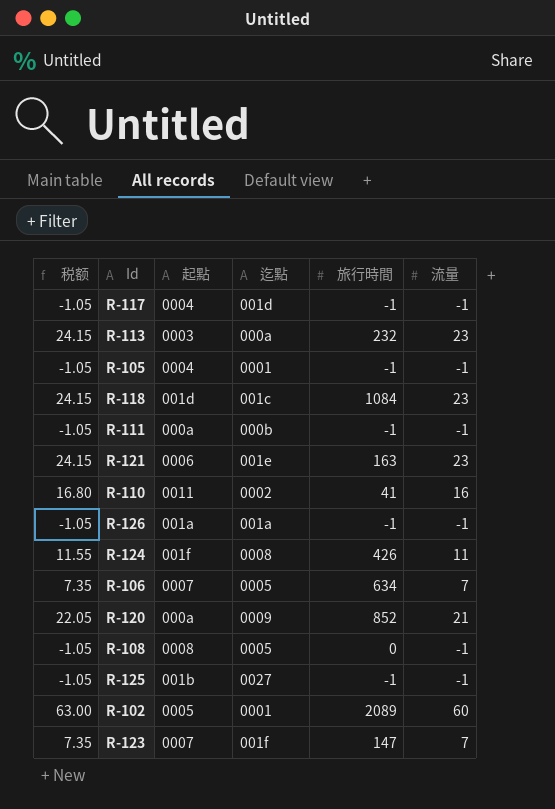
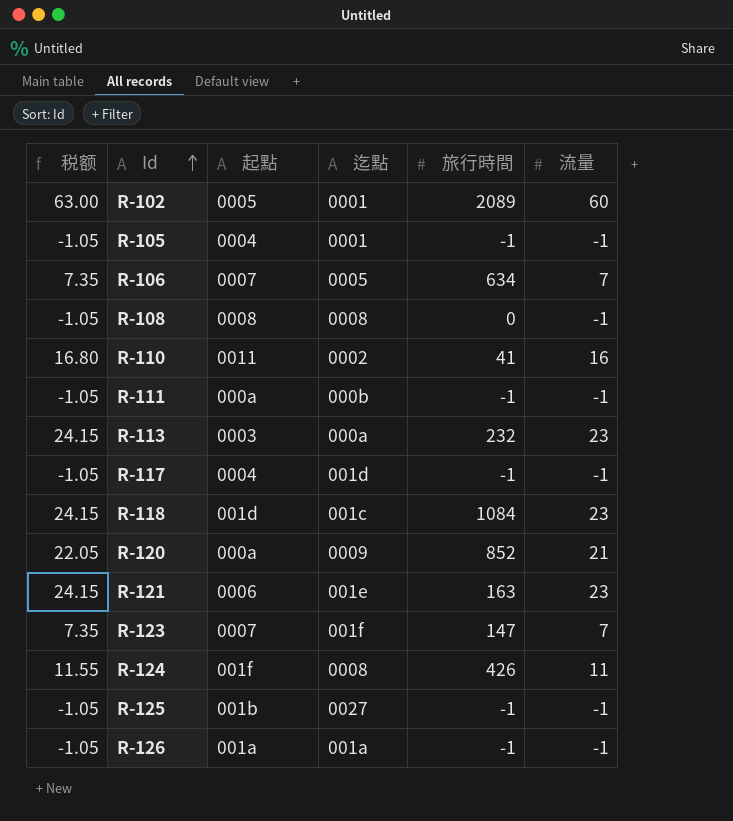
row order: none -> Id ascending
R-108 | 迄點: 0005 -> 0008

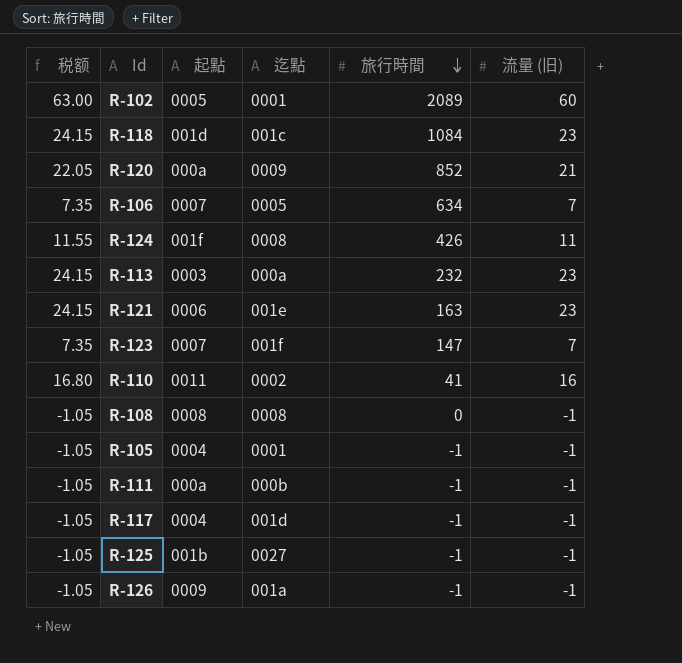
row order: Id ascending -> 旅行時間 descending
column name: 流量 -> 流量 (旧)
R-126 | 起點: 001a -> 0009

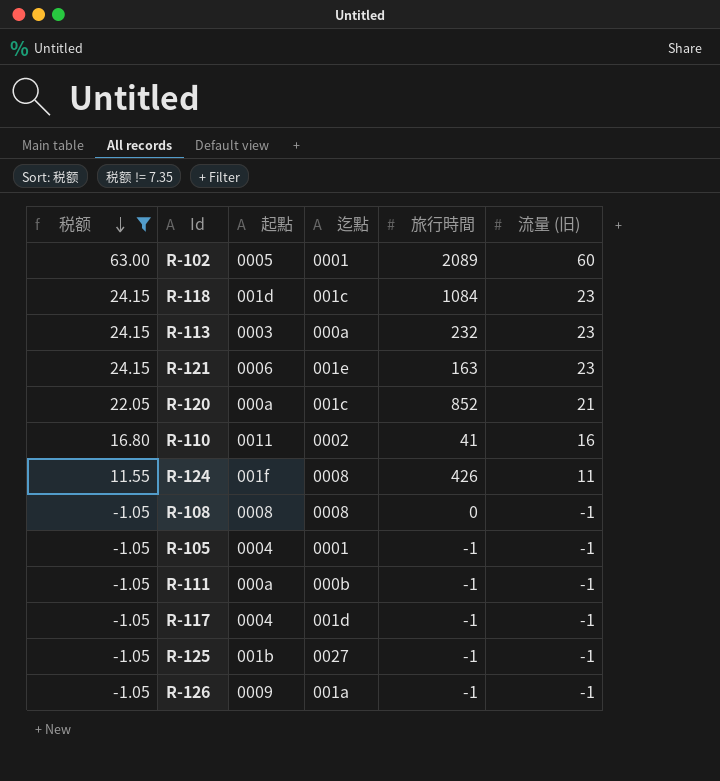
filter: none -> 税额 != 7.35
row order: 旅行時間 descending -> 税额 descending
R-120 | 迄點: 0009 -> 001c

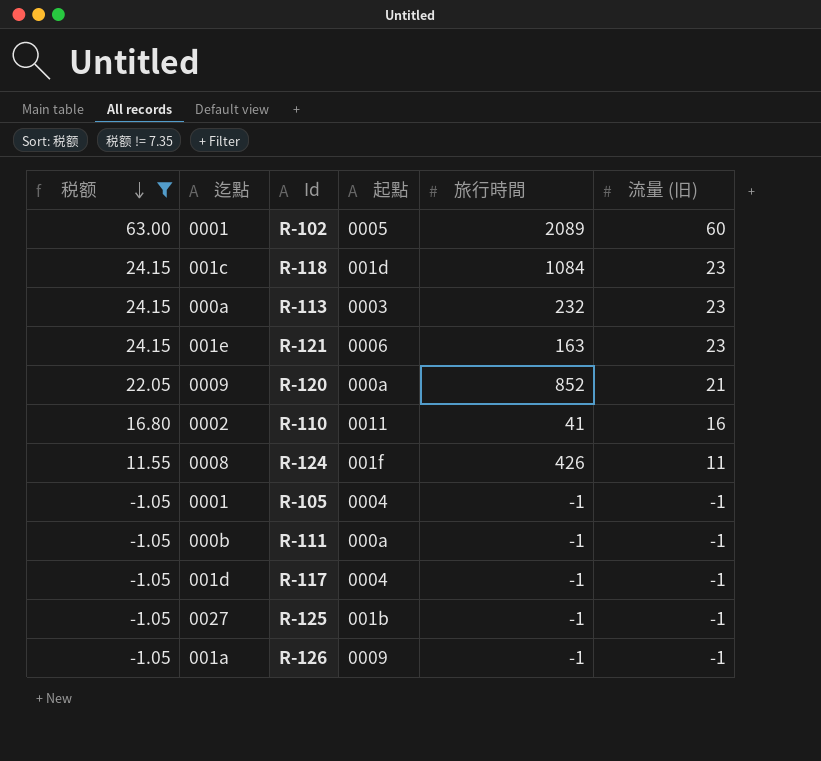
column 迄點 | position: 4 -> 2
row R-108: -1.05 | 0008 | 0008 | 0 | -1 -> none
R-120 | 迄點: 001c -> 0009

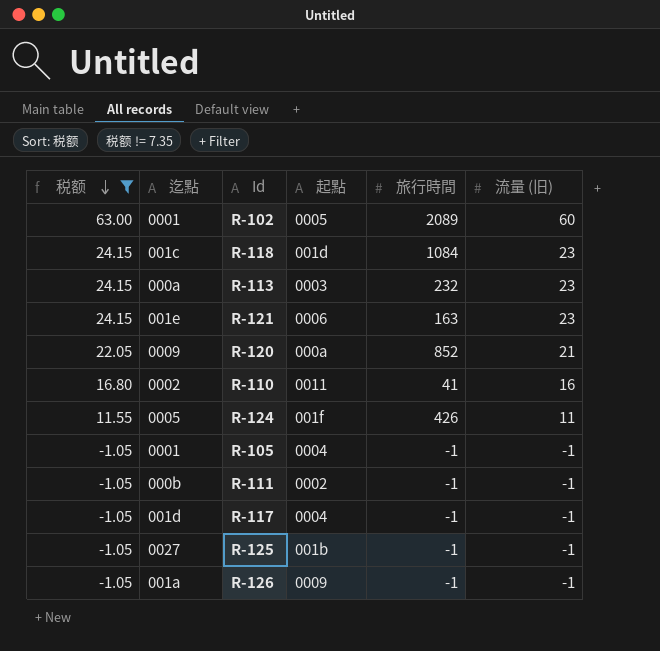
R-124 | 迄點: 0008 -> 0005
R-111 | 起點: 000a -> 0002

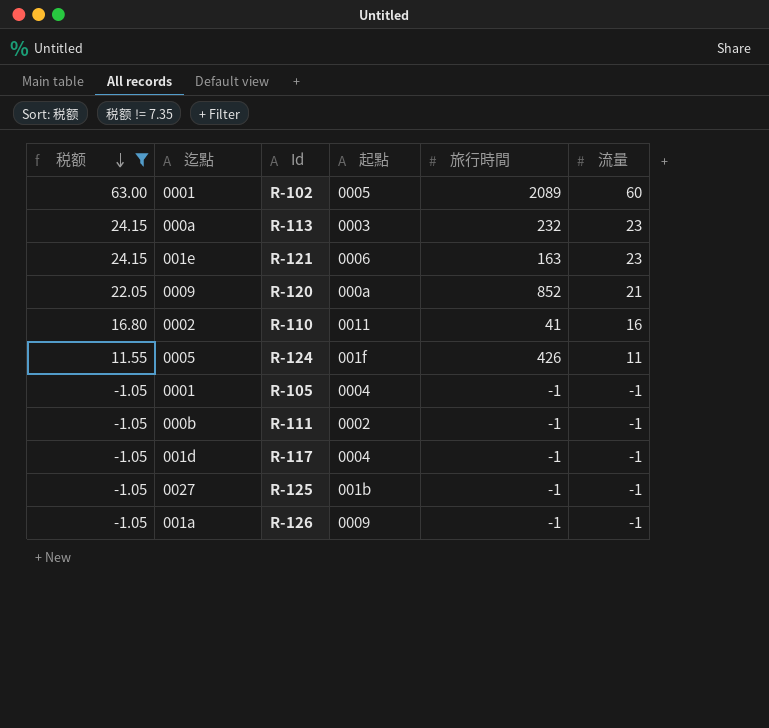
column name: 流量 (旧) -> 流量
row R-118: 24.15 | 001c | 001d | 1084 | 23 -> none

